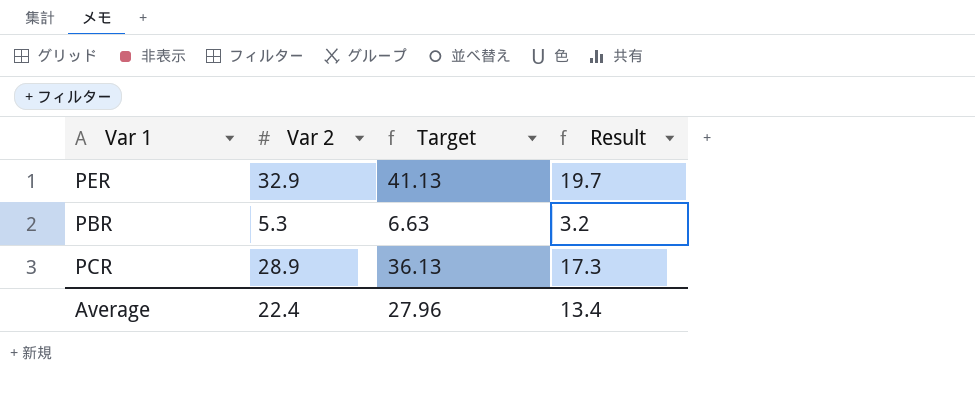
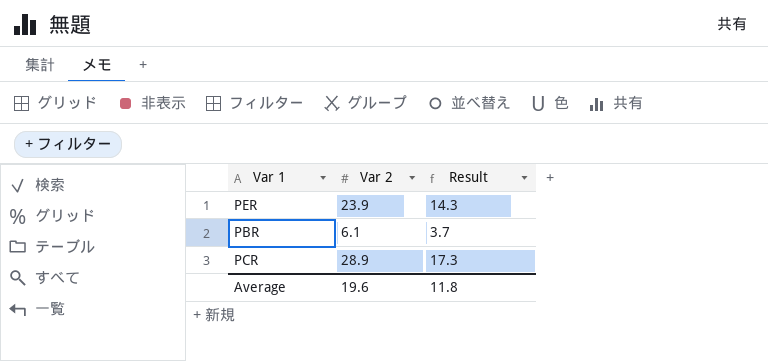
column Target | formula: [Var 2] * 1.25 -> none
PER | Var 2: 32.9 -> 23.9
PER | Result: 19.7 -> 14.3
PBR | Var 2: 5.3 -> 6.1
PBR | Result: 3.2 -> 3.7
Average | Var 2: 22.4 -> 19.6
Average | Result: 13.4 -> 11.8

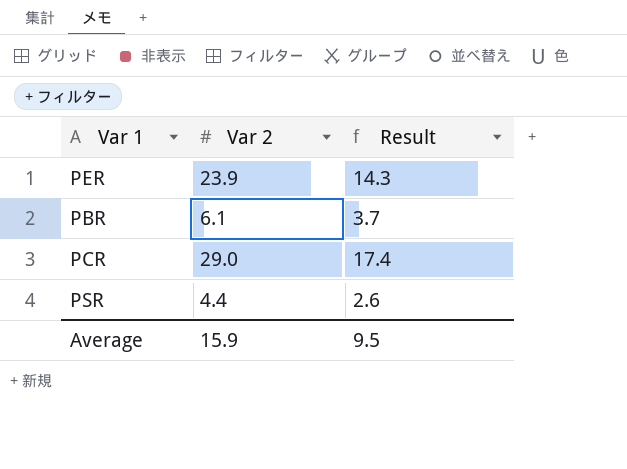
PCR | Var 2: 28.9 -> 29.0
PCR | Result: 17.3 -> 17.4
row PSR: none -> 4.4 | 2.6
Average | Var 2: 19.6 -> 15.9
Average | Result: 11.8 -> 9.5

